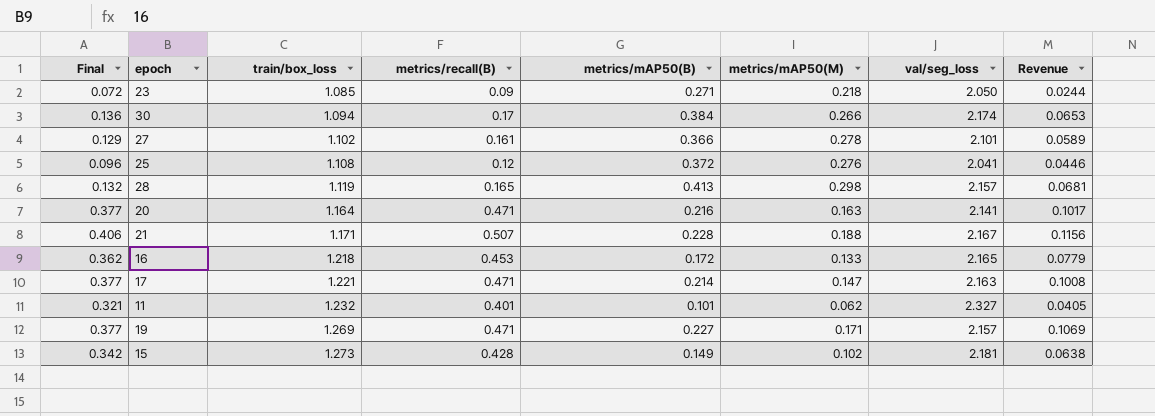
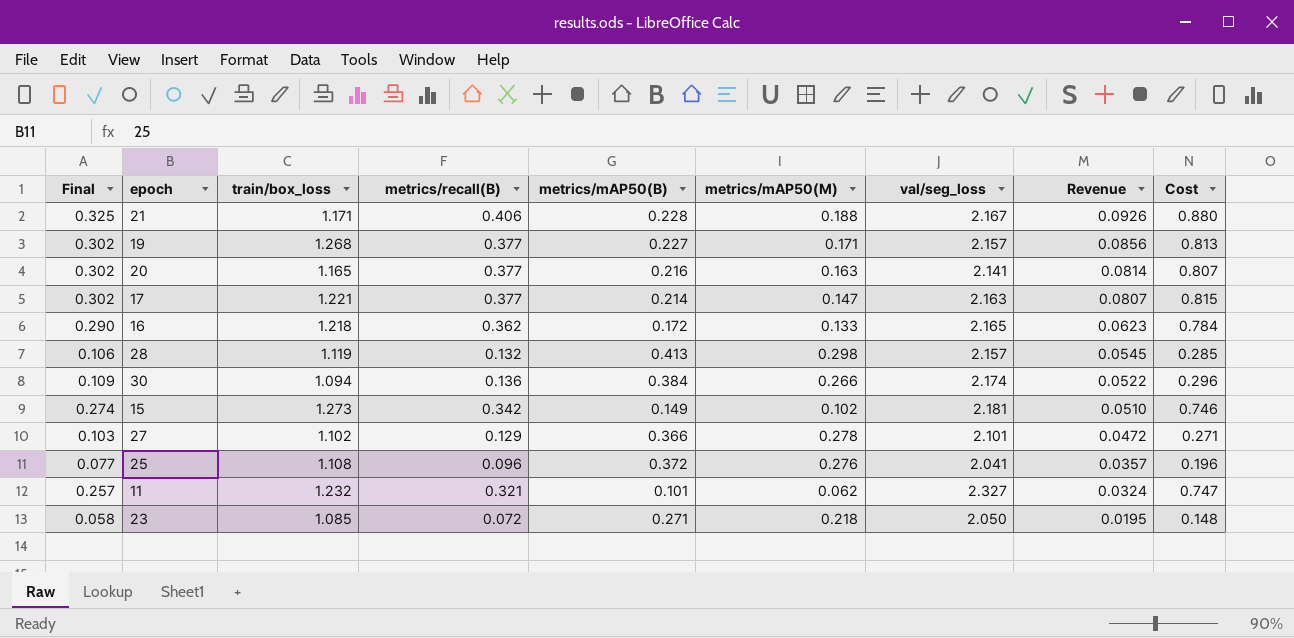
row order: train/box_loss ascending -> Revenue descending
column Cost | formula: none -> [metrics/recall(B)] * [val/seg_loss]
21 | Final: 0.406 -> 0.325
21 | metrics/recall(B): 0.507 -> 0.406
21 | Revenue: 0.1156 -> 0.0926
19 | Final: 0.377 -> 0.302
19 | train/box_loss: 1.269 -> 1.268
19 | metrics/recall(B): 0.471 -> 0.377
19 | Revenue: 0.1069 -> 0.0856
20 | Final: 0.377 -> 0.302
20 | train/box_loss: 1.164 -> 1.165
20 | metrics/recall(B): 0.471 -> 0.377
20 | Revenue: 0.1017 -> 0.0814
17 | Final: 0.377 -> 0.302
17 | metrics/recall(B): 0.471 -> 0.377
17 | Revenue: 0.1008 -> 0.0807
16 | Final: 0.362 -> 0.290
16 | metrics/recall(B): 0.453 -> 0.362
16 | Revenue: 0.0779 -> 0.0623
28 | Final: 0.132 -> 0.106
28 | metrics/recall(B): 0.165 -> 0.132
28 | Revenue: 0.0681 -> 0.0545
30 | Final: 0.136 -> 0.109
30 | metrics/recall(B): 0.17 -> 0.136
30 | Revenue: 0.0653 -> 0.0522
15 | Final: 0.342 -> 0.274
15 | metrics/recall(B): 0.428 -> 0.342
15 | Revenue: 0.0638 -> 0.0510
27 | Final: 0.129 -> 0.103
27 | metrics/recall(B): 0.161 -> 0.129
27 | Revenue: 0.0589 -> 0.0472
25 | Final: 0.096 -> 0.077
25 | metrics/recall(B): 0.12 -> 0.096
25 | Revenue: 0.0446 -> 0.0357
11 | Final: 0.321 -> 0.257
11 | metrics/recall(B): 0.401 -> 0.321
11 | Revenue: 0.0405 -> 0.0324
23 | Final: 0.072 -> 0.058
23 | metrics/recall(B): 0.09 -> 0.072
23 | Revenue: 0.0244 -> 0.0195

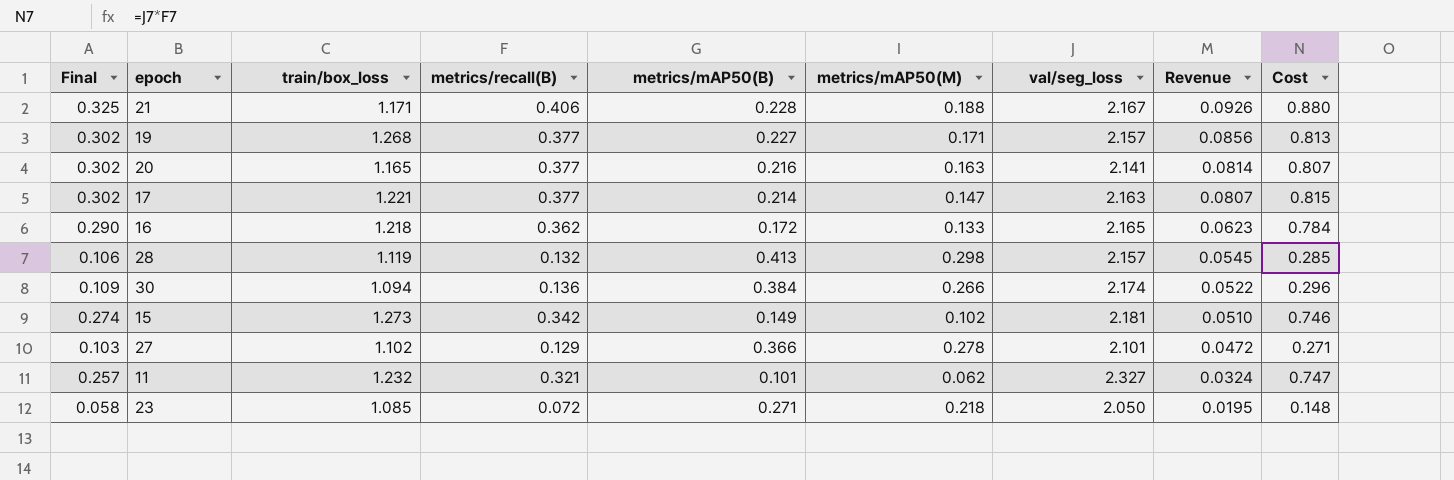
row 25: 0.077 | 1.108 | 0.096 | 0.372 | 0.276 | 2.041 | 0.0357 | 0.196 -> none

